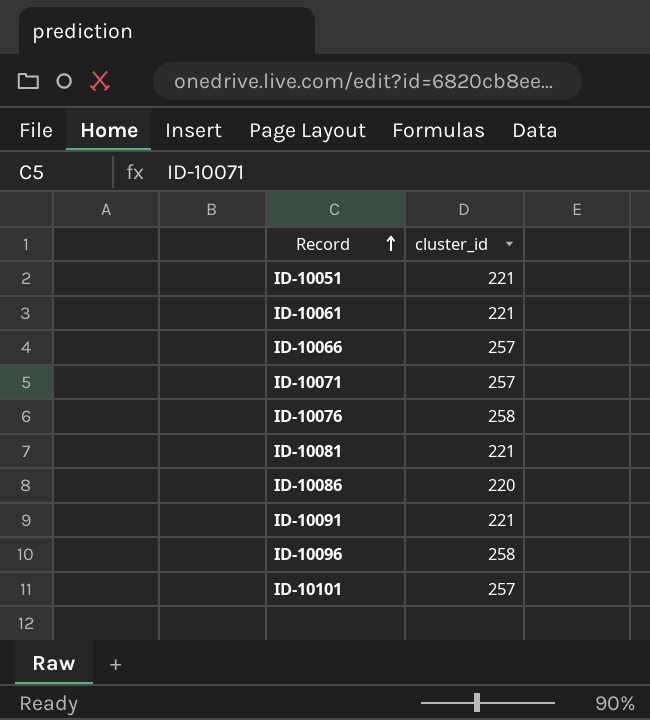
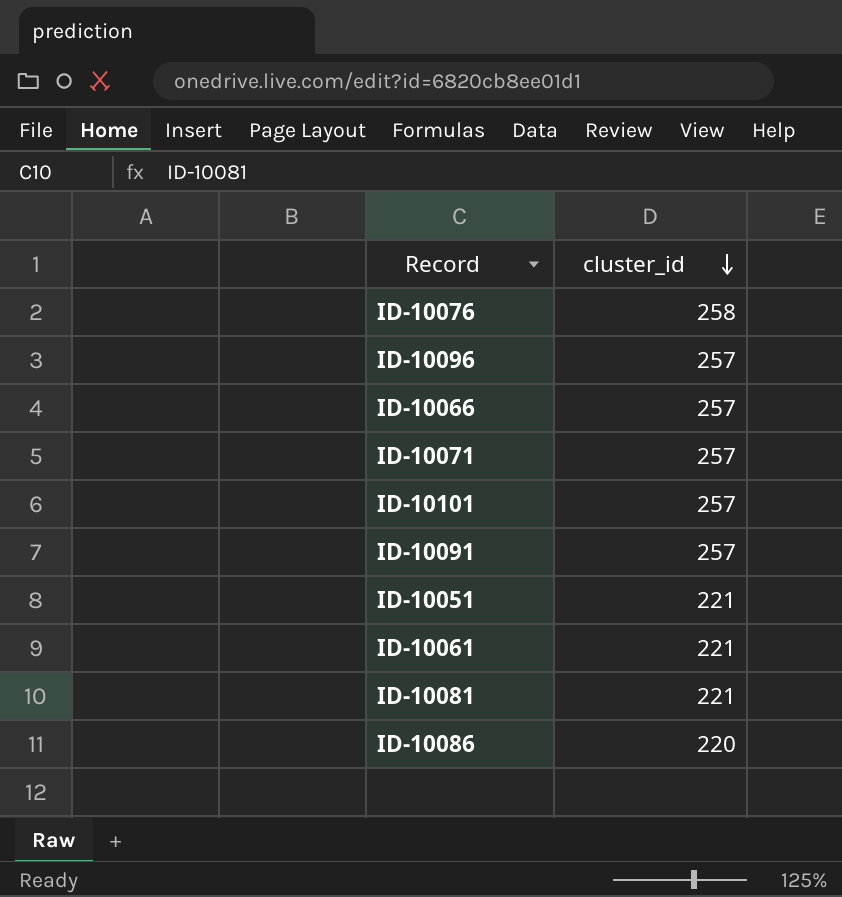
row order: Record ascending -> cluster_id descending
ID-10096 | cluster_id: 258 -> 257
ID-10091 | cluster_id: 221 -> 257

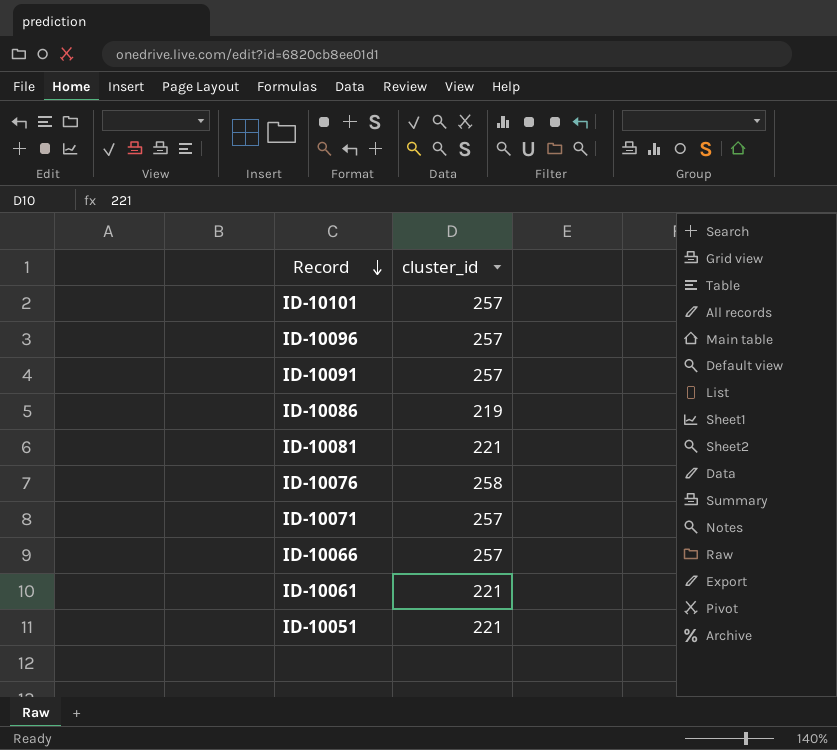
row order: cluster_id descending -> Record descending
ID-10086 | cluster_id: 220 -> 219

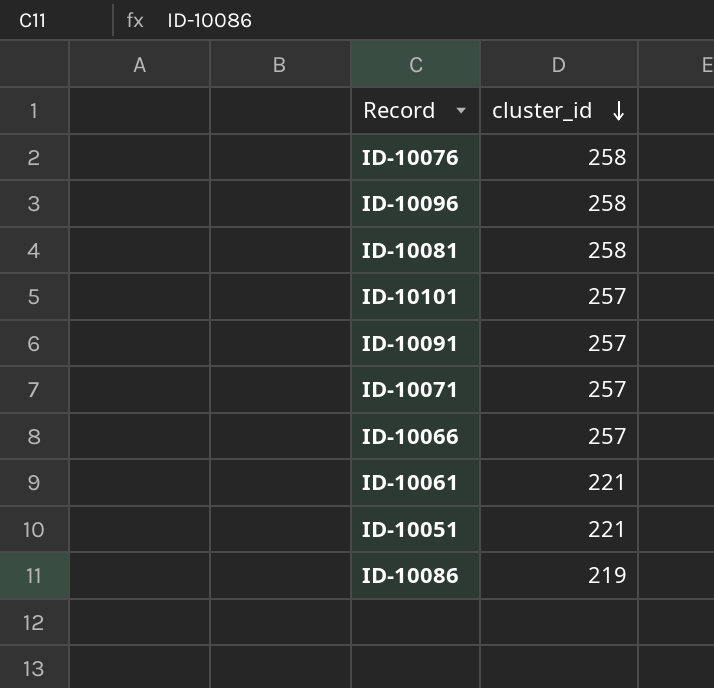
row order: Record descending -> cluster_id descending
ID-10096 | cluster_id: 257 -> 258
ID-10081 | cluster_id: 221 -> 258

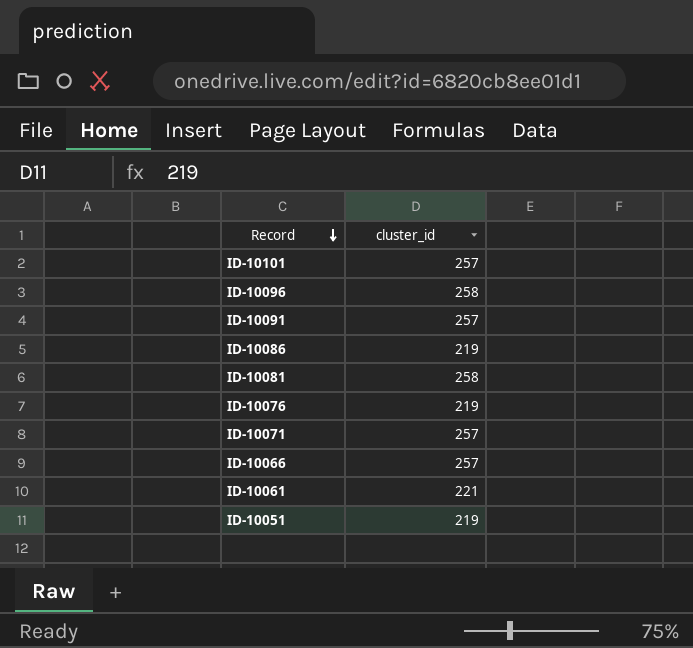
row order: cluster_id descending -> Record descending
ID-10076 | cluster_id: 258 -> 219
ID-10051 | cluster_id: 221 -> 219

